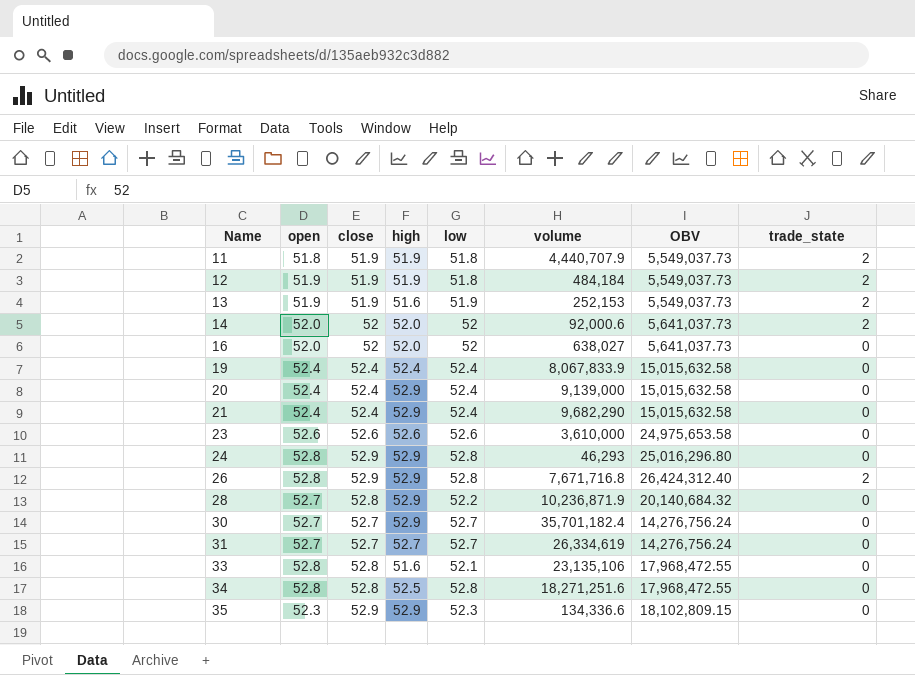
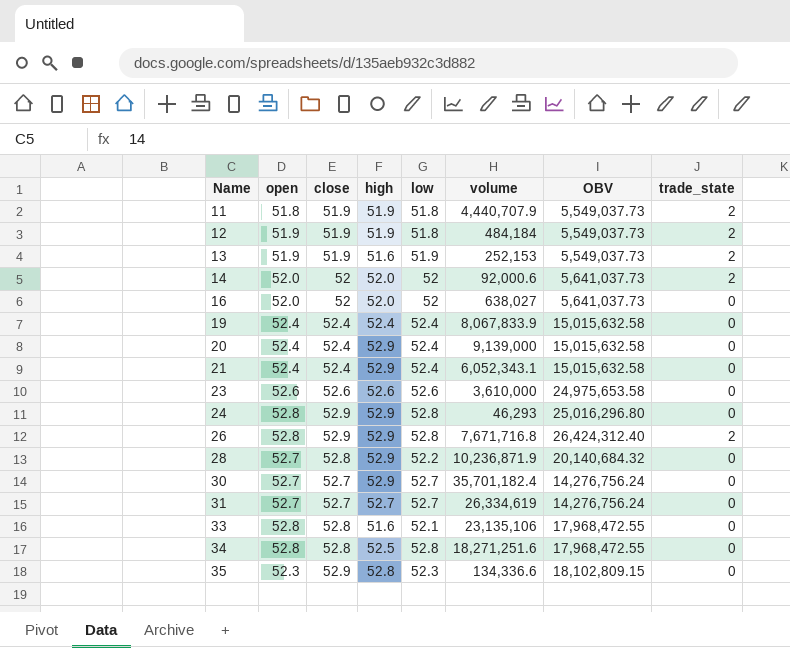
21 | volume: 9,682,290 -> 6,052,343.1
35 | high: 52.9 -> 52.8

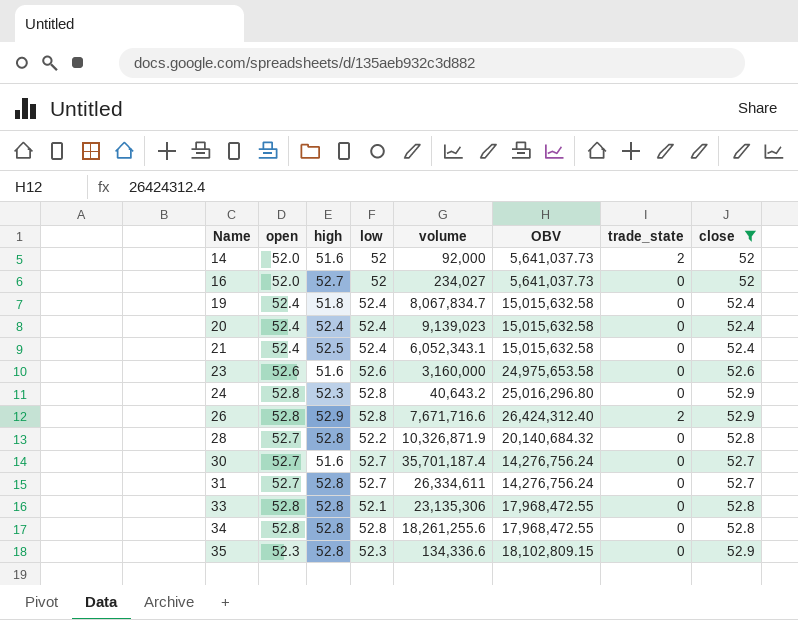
filter: none -> close != 51.9
column close | position: 3 -> 8
14 | high: 52.0 -> 51.6
14 | volume: 92,000.6 -> 92,000
16 | high: 52.0 -> 52.7
16 | volume: 638,027 -> 234,027
19 | high: 52.4 -> 51.8
19 | volume: 8,067,833.9 -> 8,067,834.7
20 | high: 52.9 -> 52.4
20 | volume: 9,139,000 -> 9,139,023
21 | high: 52.9 -> 52.5
23 | high: 52.6 -> 51.6
23 | volume: 3,610,000 -> 3,160,000
24 | high: 52.9 -> 52.3
24 | volume: 46,293 -> 40,643.2
26 | volume: 7,671,716.8 -> 7,671,716.6
28 | high: 52.9 -> 52.8
28 | volume: 10,236,871.9 -> 10,326,871.9
30 | high: 52.9 -> 51.6
30 | volume: 35,701,182.4 -> 35,701,187.4
31 | high: 52.7 -> 52.8
31 | volume: 26,334,619 -> 26,334,611
33 | high: 51.6 -> 52.8
33 | volume: 23,135,106 -> 23,135,306
34 | high: 52.5 -> 52.8
34 | volume: 18,271,251.6 -> 18,261,255.6

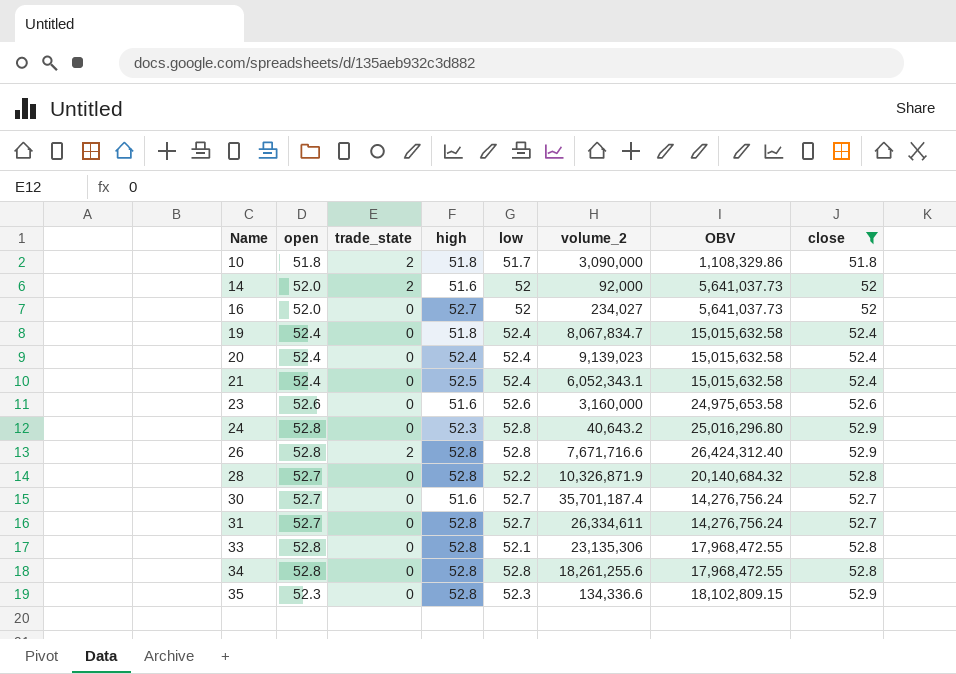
column trade_state | position: 7 -> 3
column name: volume -> volume_2
row 10: none -> 51.8 | 2 | 51.8 | 51.7 | 3,090,000 | 1,108,329.86 | 51.8
26 | high: 52.9 -> 52.8

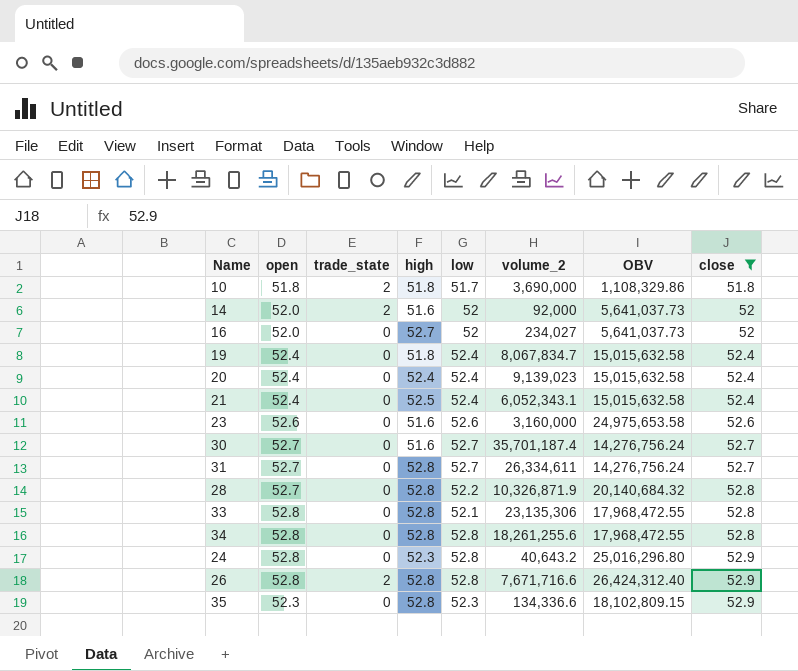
row order: Name ascending -> close ascending
10 | volume_2: 3,090,000 -> 3,690,000

